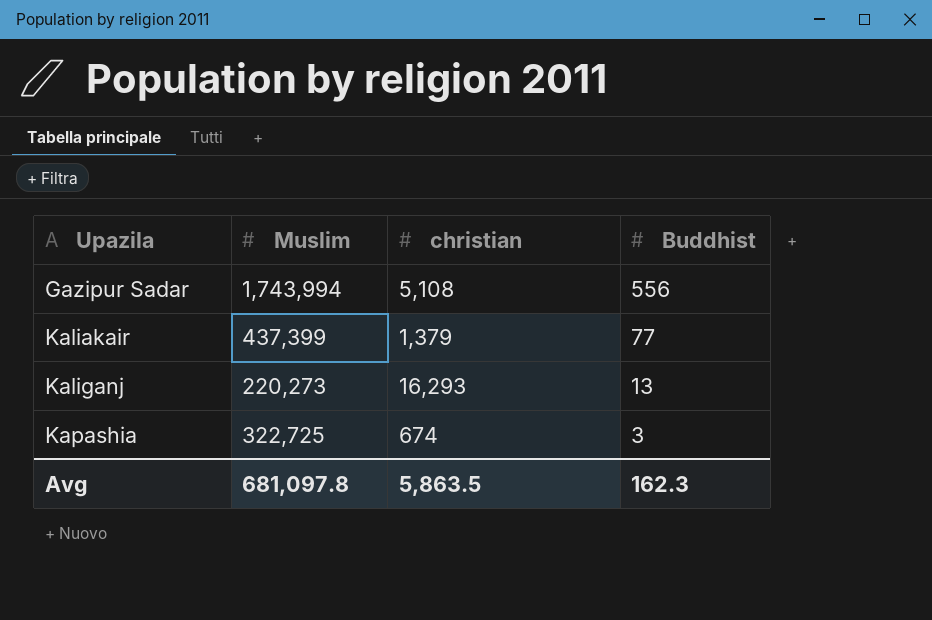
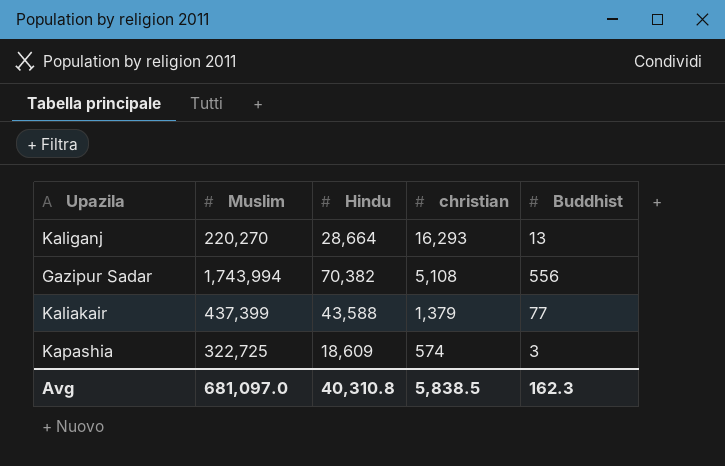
row order: Upazila ascending -> christian descending
column Hindu | position: none -> 3
Kaliganj | Muslim: 220,273 -> 220,270
Kapashia | christian: 674 -> 574
Avg | Muslim: 681,097.8 -> 681,097.0
Avg | christian: 5,863.5 -> 5,838.5

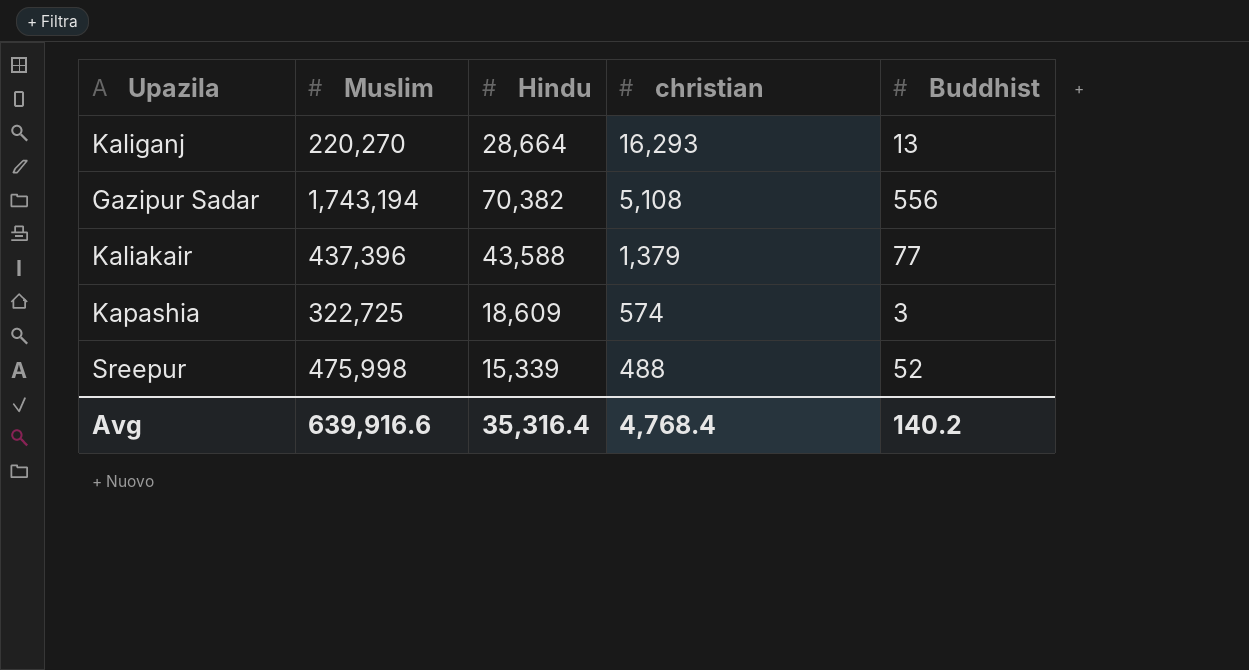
Gazipur Sadar | Muslim: 1,743,994 -> 1,743,194
Kaliakair | Muslim: 437,399 -> 437,396
row Sreepur: none -> 475,998 | 15,339 | 488 | 52
Avg | Muslim: 681,097.0 -> 639,916.6
Avg | Hindu: 40,310.8 -> 35,316.4
Avg | christian: 5,838.5 -> 4,768.4
Avg | Buddhist: 162.3 -> 140.2

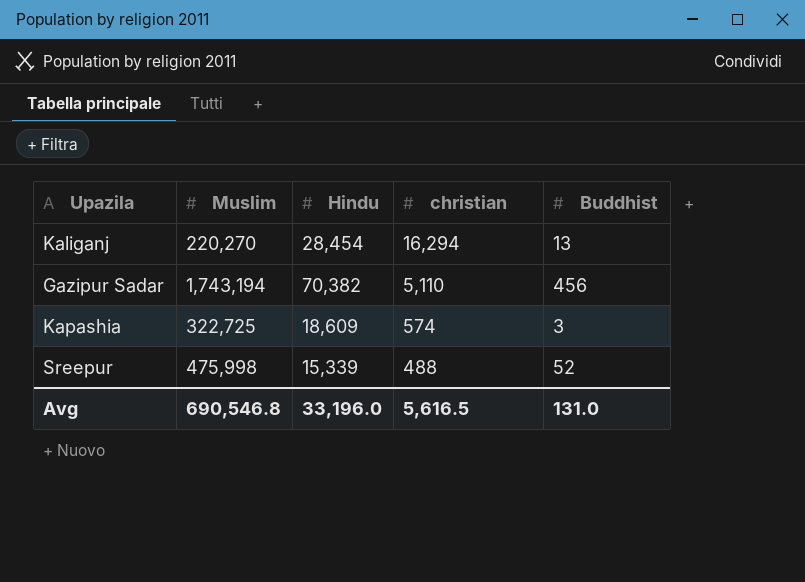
row Kaliakair: 437,396 | 43,588 | 1,379 | 77 -> none
Kaliganj | Hindu: 28,664 -> 28,454
Kaliganj | christian: 16,293 -> 16,294
Gazipur Sadar | christian: 5,108 -> 5,110
Gazipur Sadar | Buddhist: 556 -> 456
Avg | Muslim: 639,916.6 -> 690,546.8
Avg | Hindu: 35,316.4 -> 33,196.0
Avg | christian: 4,768.4 -> 5,616.5
Avg | Buddhist: 140.2 -> 131.0

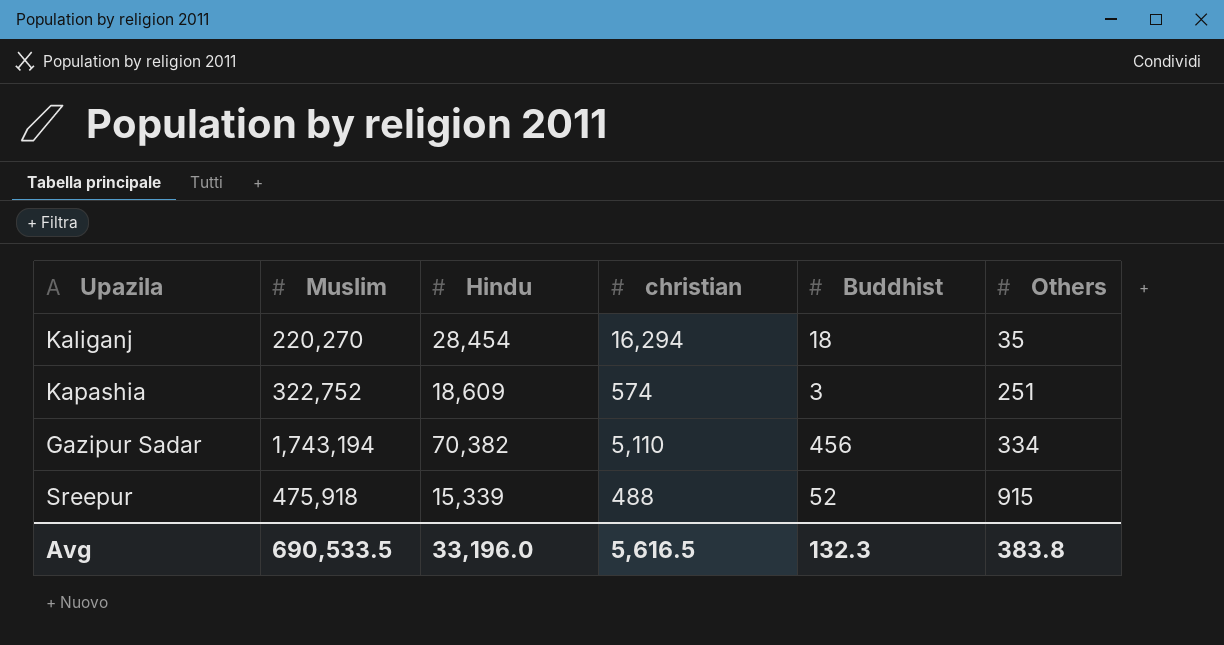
row order: christian descending -> Others ascending
column Others | position: none -> 6
Kaliganj | Buddhist: 13 -> 18
Kapashia | Muslim: 322,725 -> 322,752
Sreepur | Muslim: 475,998 -> 475,918
Avg | Muslim: 690,546.8 -> 690,533.5
Avg | Buddhist: 131.0 -> 132.3

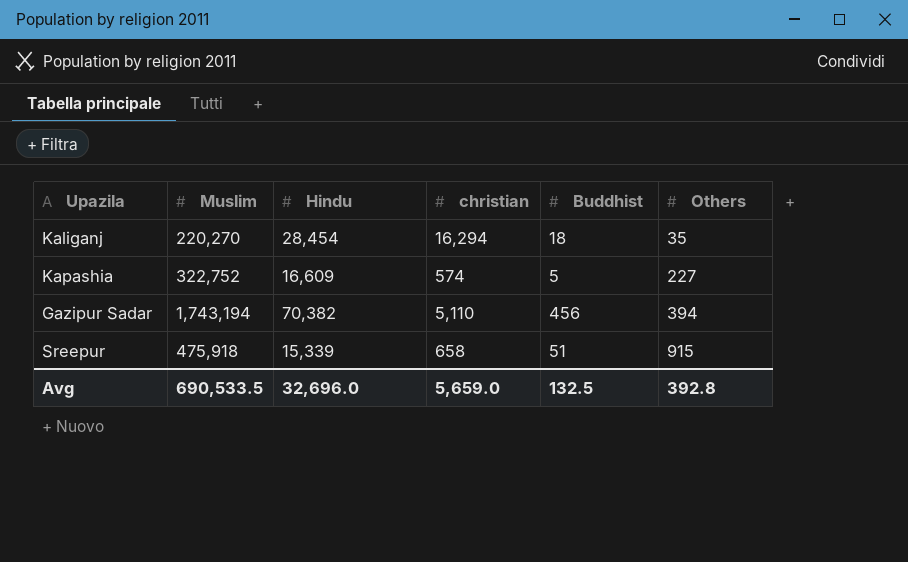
Kapashia | Hindu: 18,609 -> 16,609
Kapashia | Buddhist: 3 -> 5
Kapashia | Others: 251 -> 227
Gazipur Sadar | Others: 334 -> 394
Sreepur | christian: 488 -> 658
Sreepur | Buddhist: 52 -> 51
Avg | Hindu: 33,196.0 -> 32,696.0
Avg | christian: 5,616.5 -> 5,659.0
Avg | Buddhist: 132.3 -> 132.5
Avg | Others: 383.8 -> 392.8

